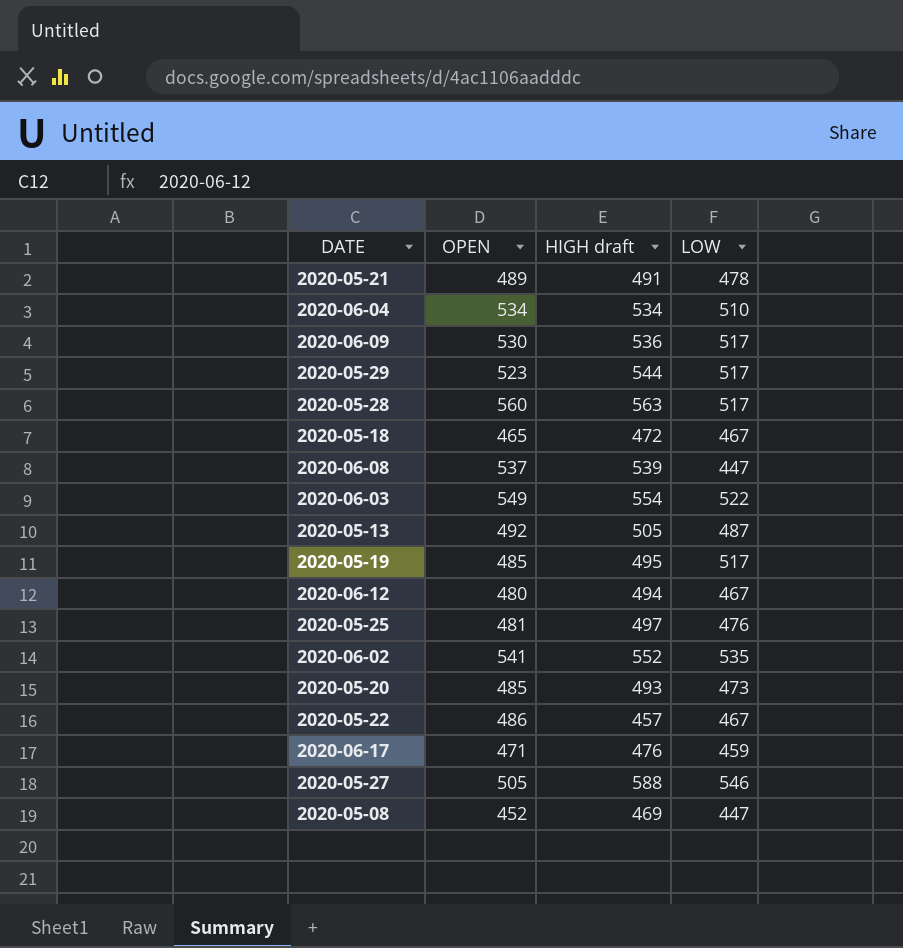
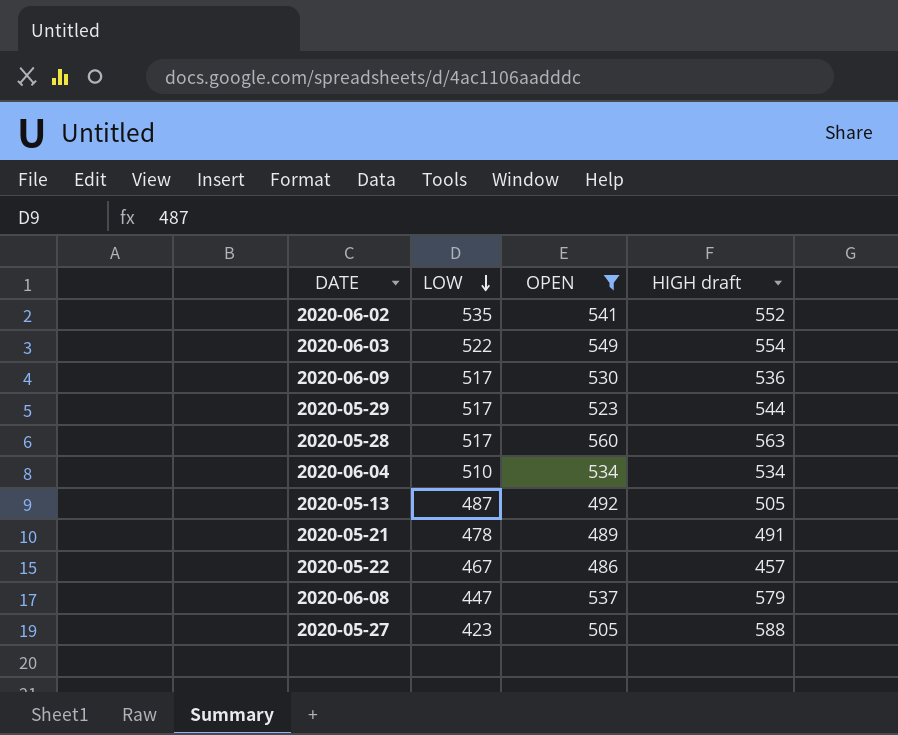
filter: none -> OPEN >= 486
row order: none -> LOW descending
column LOW | position: 4 -> 2
2020-06-08 | HIGH draft: 539 -> 579
2020-05-27 | LOW: 546 -> 423

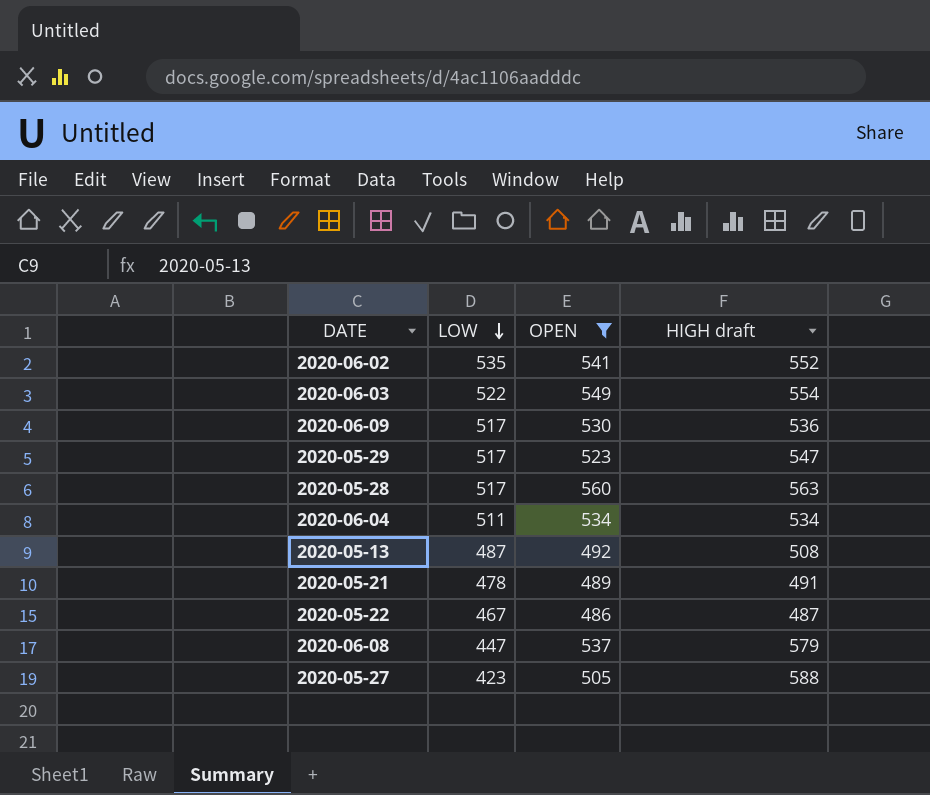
2020-05-29 | HIGH draft: 544 -> 547
2020-06-04 | LOW: 510 -> 511
2020-05-13 | HIGH draft: 505 -> 508
2020-05-22 | HIGH draft: 457 -> 487

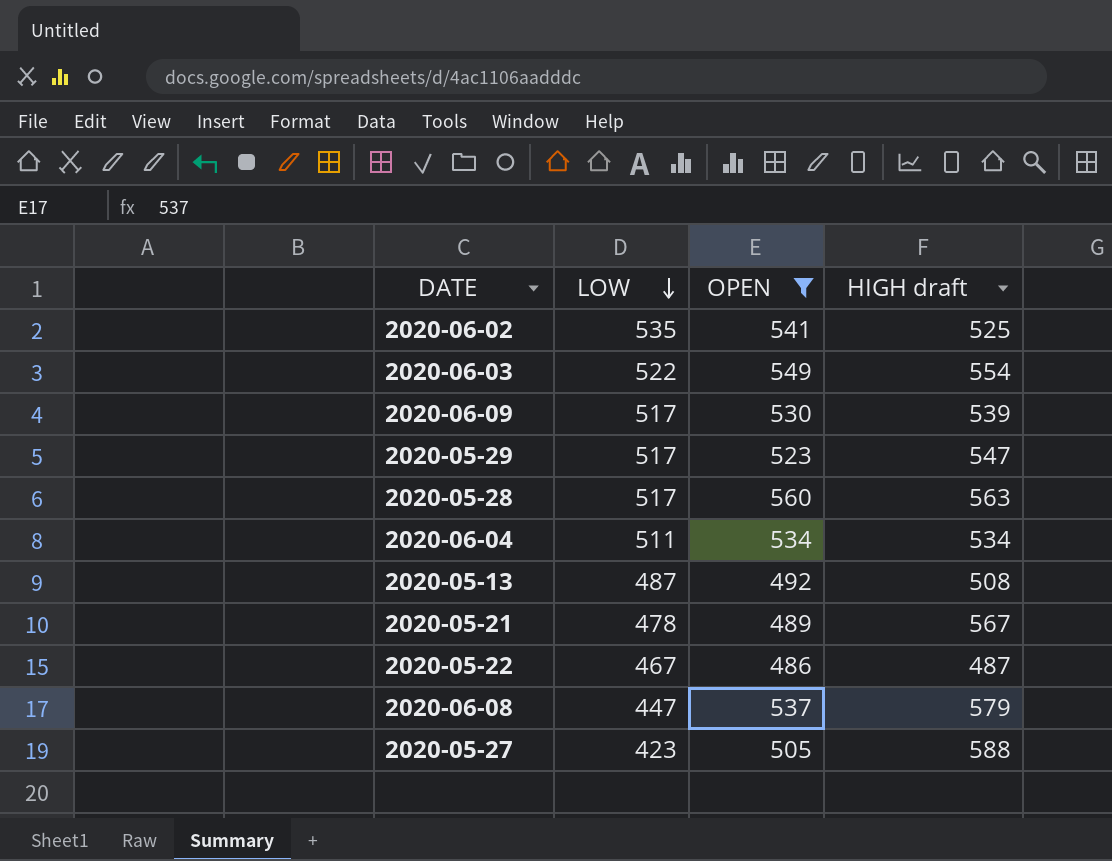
2020-06-02 | HIGH draft: 552 -> 525
2020-06-09 | HIGH draft: 536 -> 539
2020-05-21 | HIGH draft: 491 -> 567

